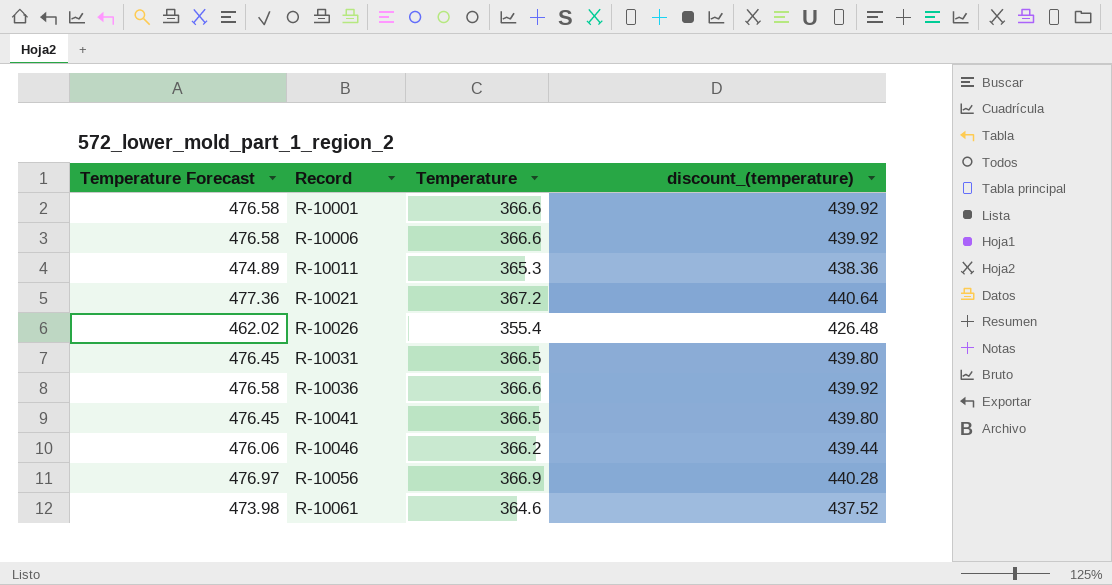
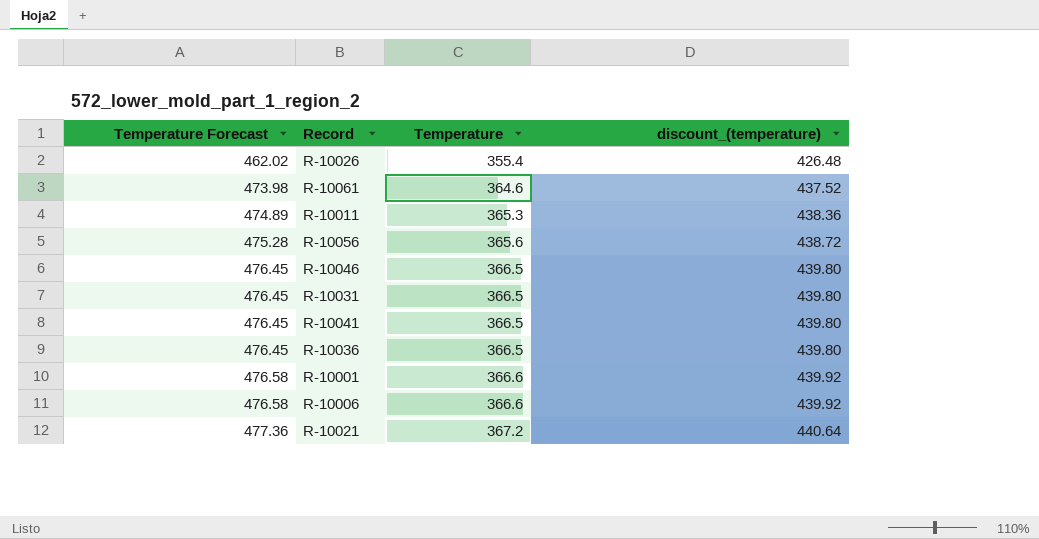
row order: Record ascending -> Temperature Forecast ascending
R-10056 | Temperature Forecast: 476.97 -> 475.28
R-10056 | Temperature: 366.9 -> 365.6
R-10056 | discount_(temperature): 440.28 -> 438.72
R-10046 | Temperature Forecast: 476.06 -> 476.45
R-10046 | Temperature: 366.2 -> 366.5
R-10046 | discount_(temperature): 439.44 -> 439.80
R-10036 | Temperature Forecast: 476.58 -> 476.45
R-10036 | Temperature: 366.6 -> 366.5
R-10036 | discount_(temperature): 439.92 -> 439.80

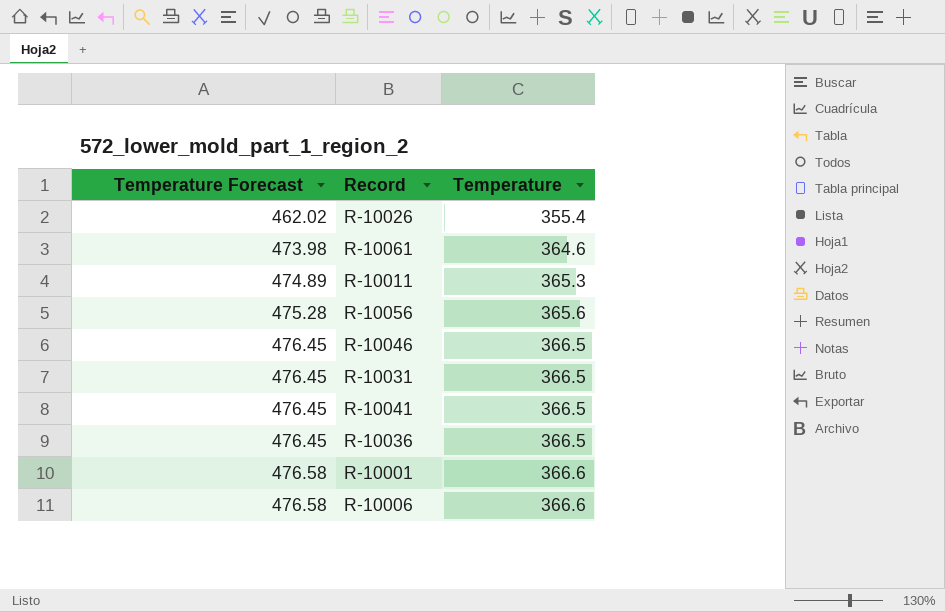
column discount_(temperature) | formula: [Temperature] * 1.2 -> none
row R-10021: 477.36 | 367.2 | 440.64 -> none

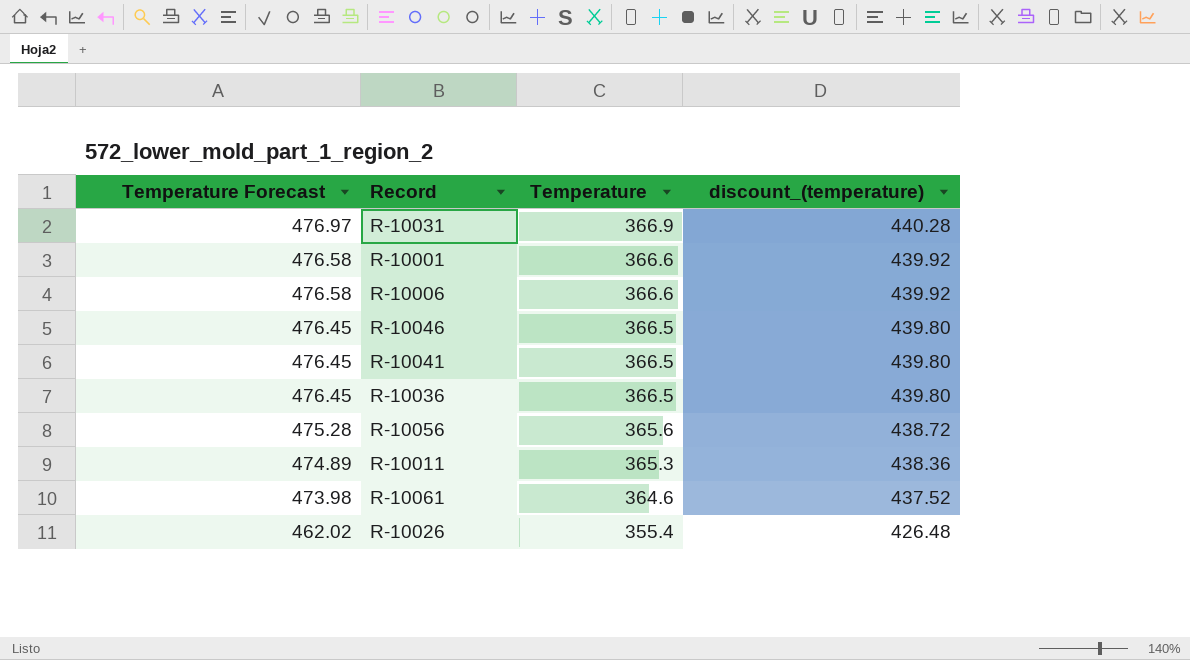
row order: Temperature Forecast ascending -> Temperature Forecast descending
column discount_(temperature) | formula: none -> [Temperature] * 1.2
R-10031 | Temperature Forecast: 476.45 -> 476.97
R-10031 | Temperature: 366.5 -> 366.9

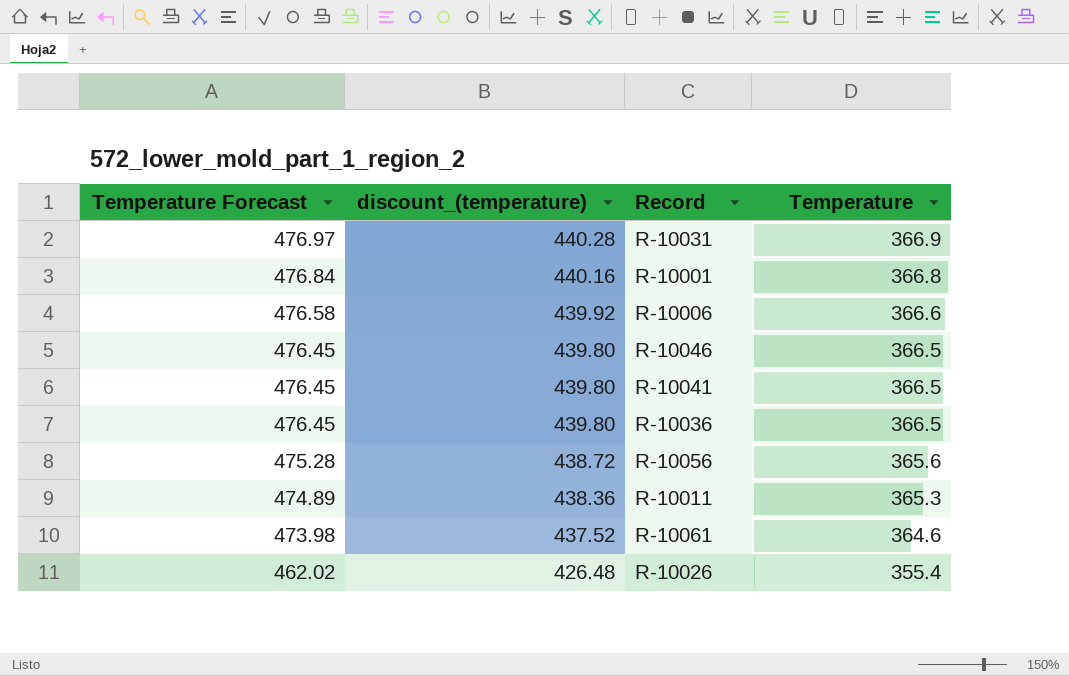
column discount_(temperature) | position: 4 -> 2
R-10001 | Temperature Forecast: 476.58 -> 476.84
R-10001 | discount_(temperature): 439.92 -> 440.16
R-10001 | Temperature: 366.6 -> 366.8

